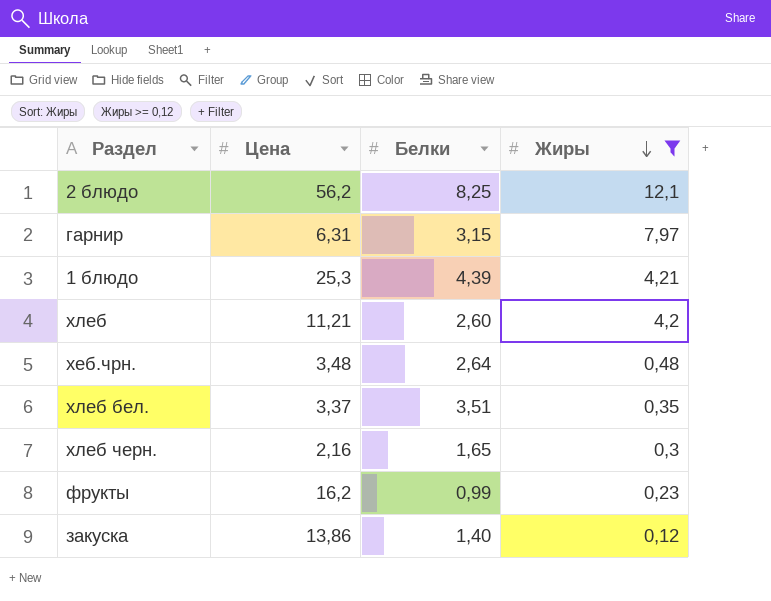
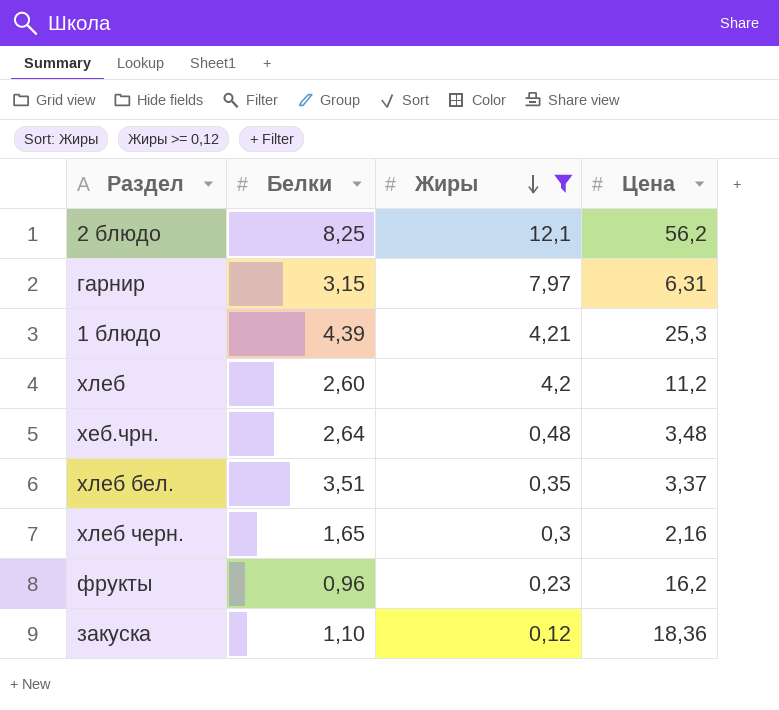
column Цена | position: 2 -> 4
хлеб | Цена: 11,21 -> 11,2
фрукты | Белки: 0,99 -> 0,96
закуска | Белки: 1,40 -> 1,10
закуска | Цена: 13,86 -> 18,36

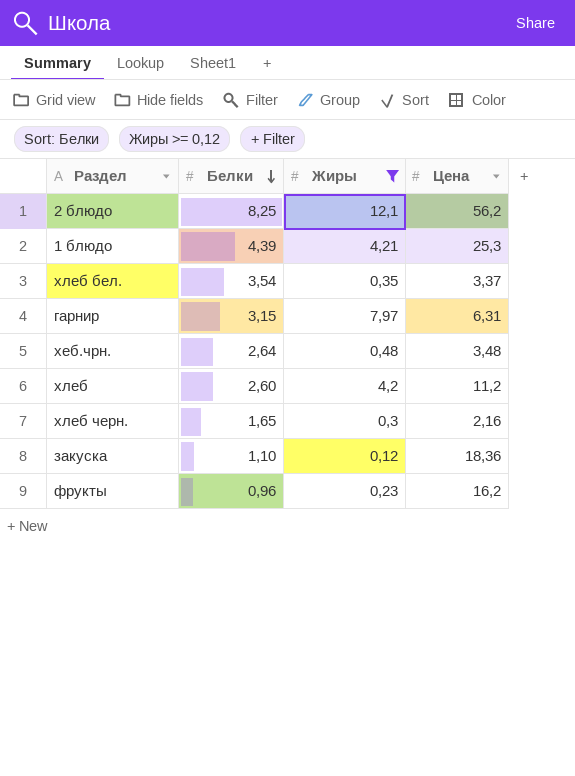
row order: Жиры descending -> Белки descending
хлеб бел. | Белки: 3,51 -> 3,54

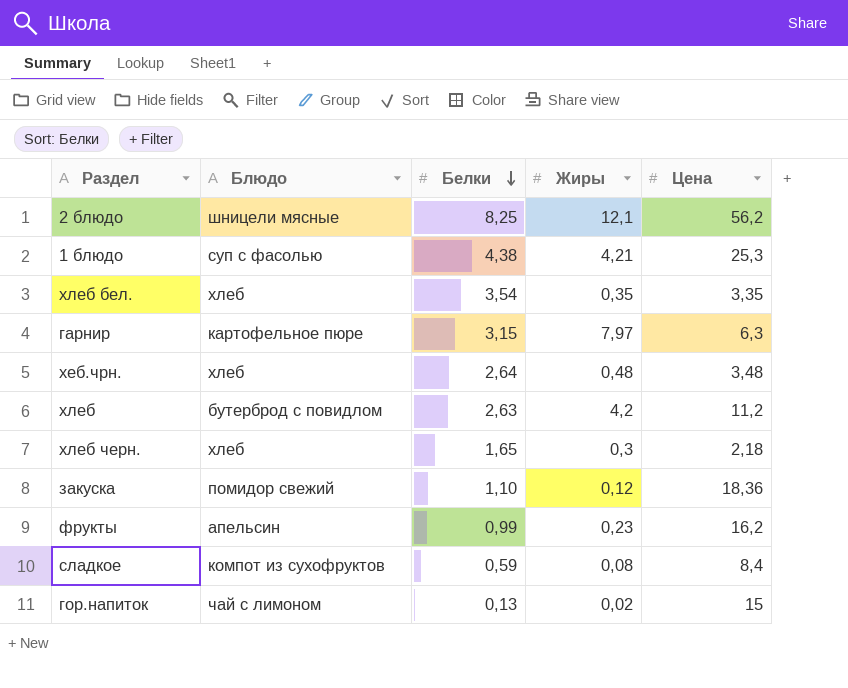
filter: Жиры >= 0,12 -> none
column Блюдо | position: none -> 2
1 блюдо | Белки: 4,39 -> 4,38
хлеб бел. | Цена: 3,37 -> 3,35
гарнир | Цена: 6,31 -> 6,3
хлеб | Белки: 2,60 -> 2,63
хлеб черн. | Цена: 2,16 -> 2,18
фрукты | Белки: 0,96 -> 0,99

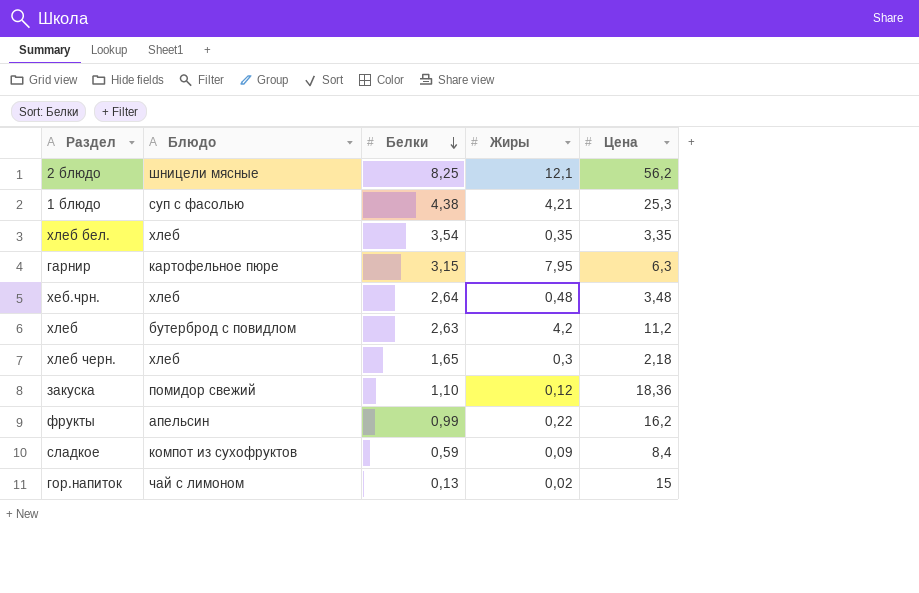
гарнир | Жиры: 7,97 -> 7,95
фрукты | Жиры: 0,23 -> 0,22
сладкое | Жиры: 0,08 -> 0,09

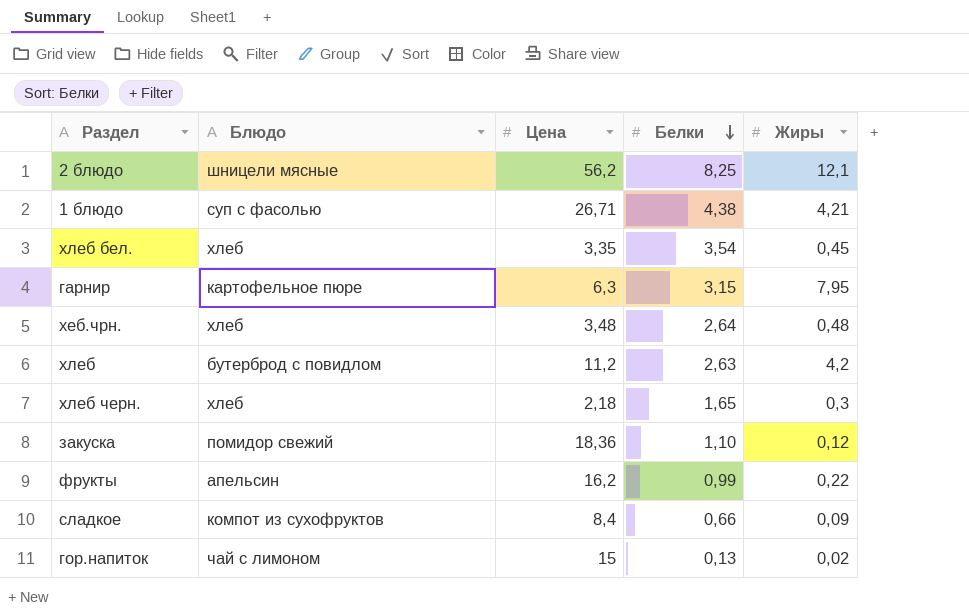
column Цена | position: 5 -> 3
1 блюдо | Цена: 25,3 -> 26,71
хлеб бел. | Жиры: 0,35 -> 0,45
сладкое | Белки: 0,59 -> 0,66

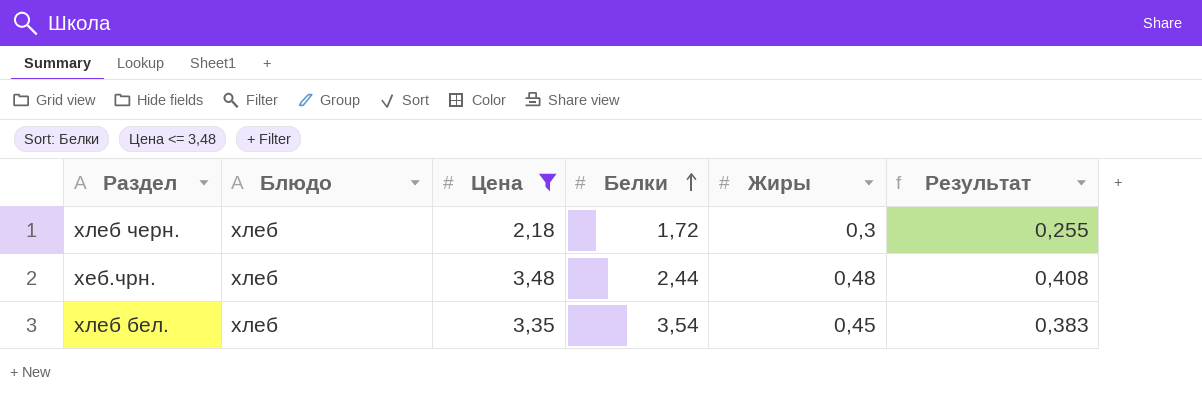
filter: none -> Цена <= 3,48
row order: Белки descending -> Белки ascending
column Результат | formula: none -> [Жиры] * 0,85
хлеб черн. | Белки: 1,65 -> 1,72
хеб.чрн. | Белки: 2,64 -> 2,44

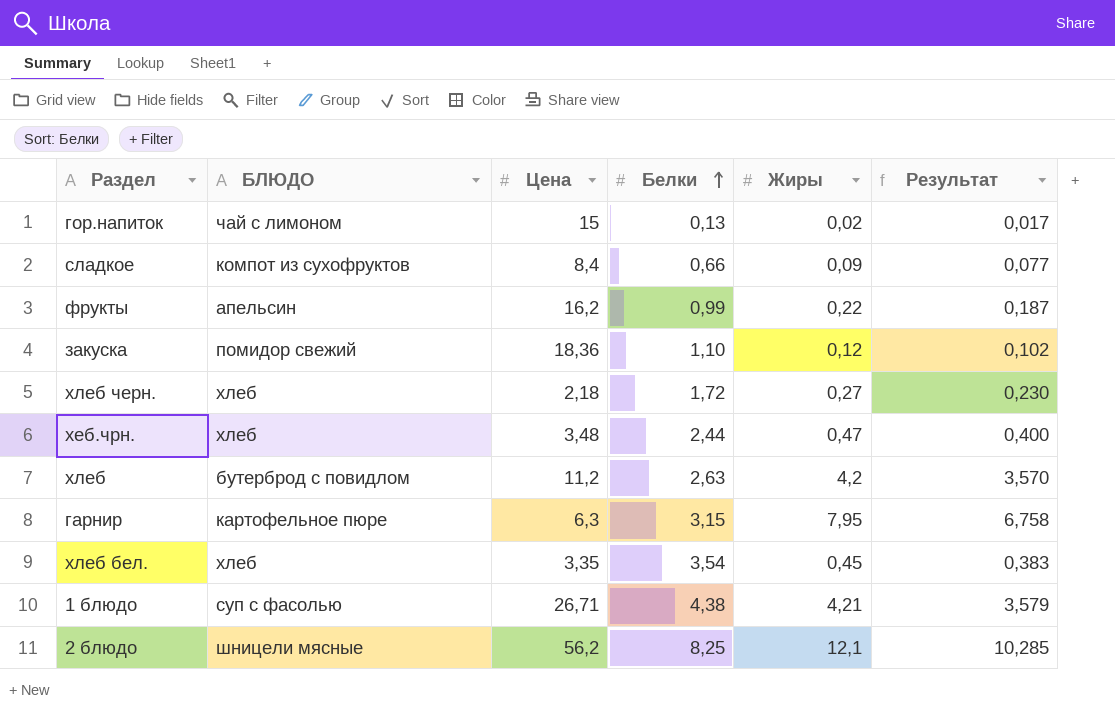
filter: Цена <= 3,48 -> none
column name: Блюдо -> БЛЮДО
хлеб черн. | Жиры: 0,3 -> 0,27
хлеб черн. | Результат: 0,255 -> 0,230
хеб.чрн. | Жиры: 0,48 -> 0,47
хеб.чрн. | Результат: 0,408 -> 0,400

